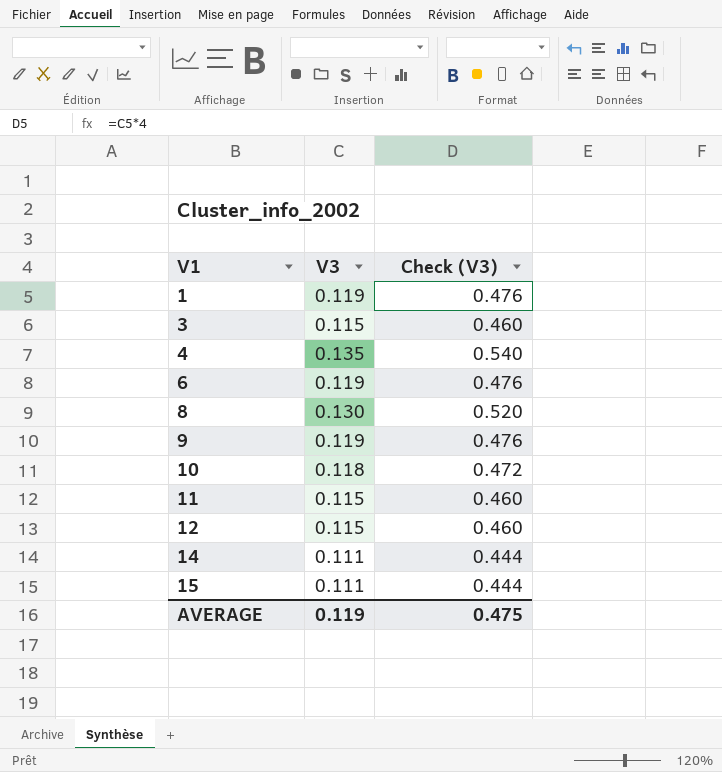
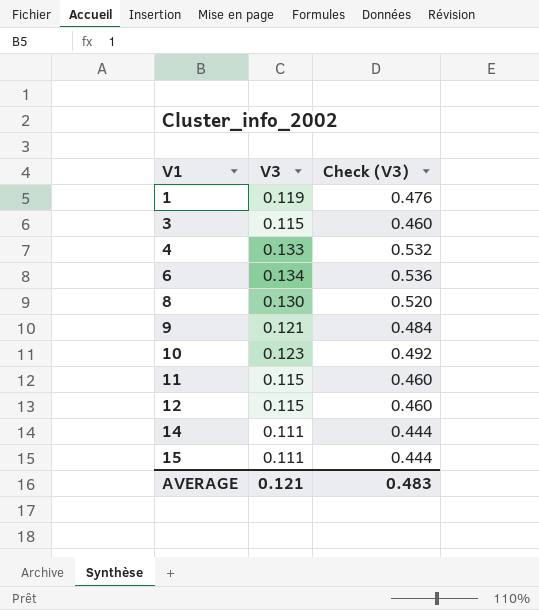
4 | V3: 0.135 -> 0.133
4 | Check (V3): 0.540 -> 0.532
6 | V3: 0.119 -> 0.134
6 | Check (V3): 0.476 -> 0.536
9 | V3: 0.119 -> 0.121
9 | Check (V3): 0.476 -> 0.484
10 | V3: 0.118 -> 0.123
10 | Check (V3): 0.472 -> 0.492
AVERAGE | V3: 0.119 -> 0.121
AVERAGE | Check (V3): 0.475 -> 0.483

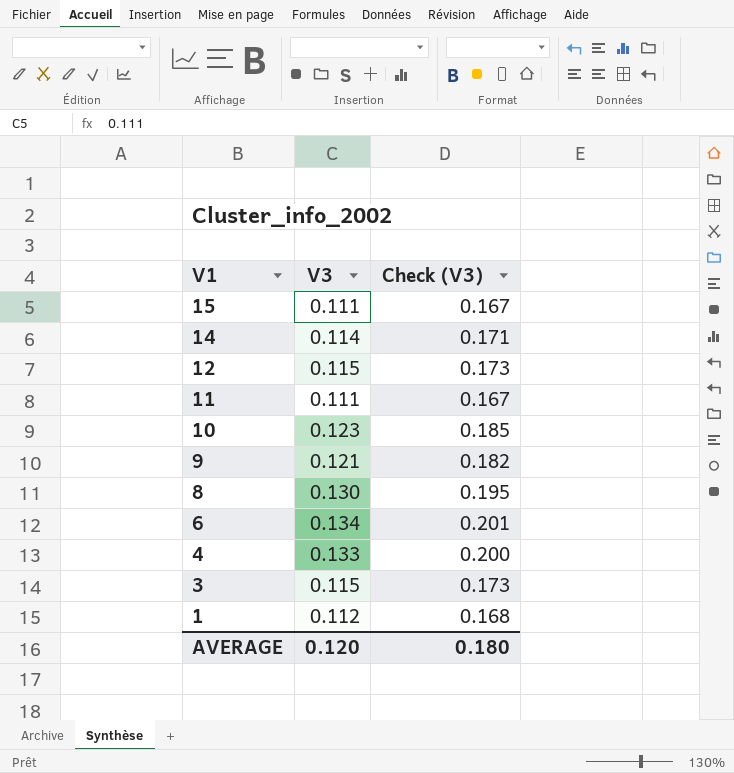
row order: V1 ascending -> V1 descending
column Check (V3) | formula: [V3] * 4 -> [V3] * 1.5
14 | V3: 0.111 -> 0.114
11 | V3: 0.115 -> 0.111
1 | V3: 0.119 -> 0.112
AVERAGE | V3: 0.121 -> 0.120
AVERAGE | Check (V3): 0.483 -> 0.180

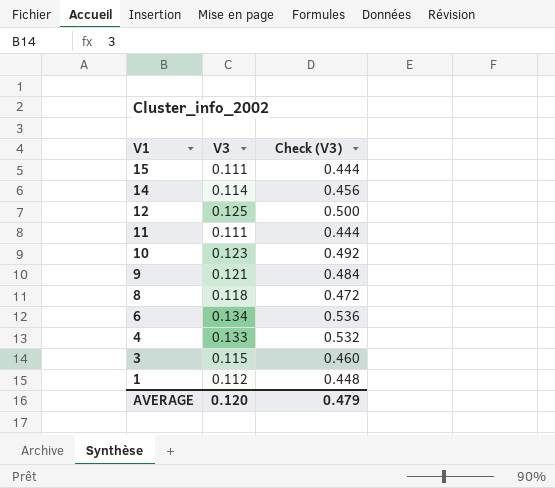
column Check (V3) | formula: [V3] * 1.5 -> [V3] * 4
12 | V3: 0.115 -> 0.125
8 | V3: 0.130 -> 0.118
AVERAGE | Check (V3): 0.180 -> 0.479

